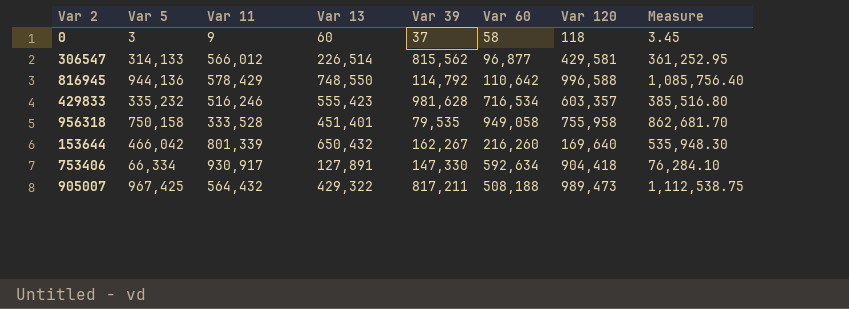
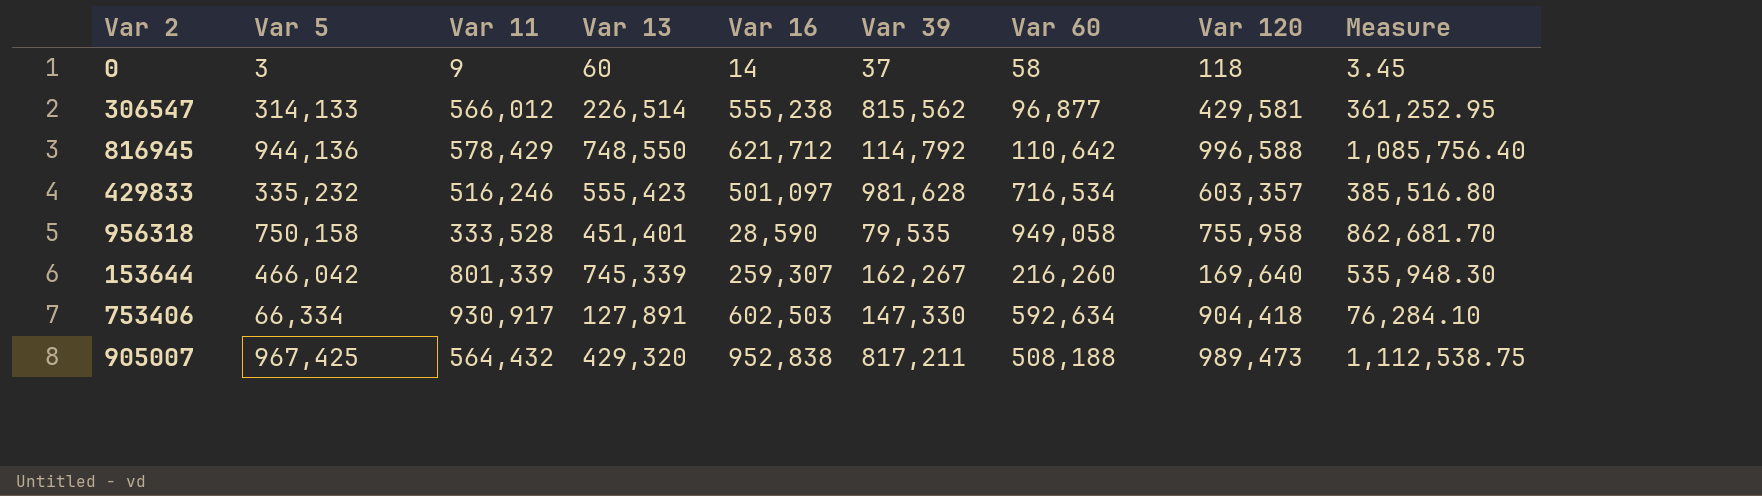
column Var 16 | position: none -> 5
153644 | Var 13: 650,432 -> 745,339
905007 | Var 13: 429,322 -> 429,320

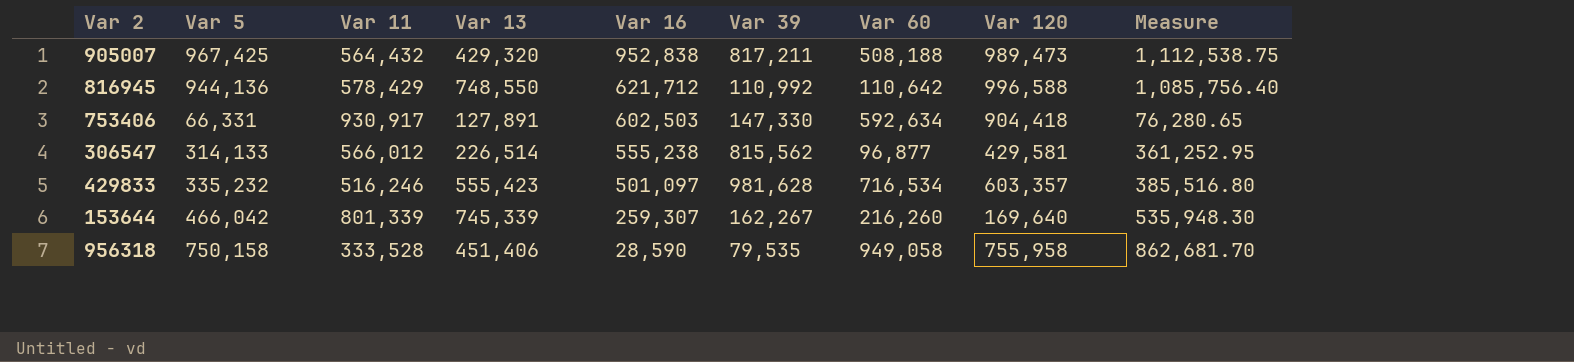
row order: none -> Var 16 descending
row 0: 3 | 9 | 60 | 14 | 37 | 58 | 118 | 3.45 -> none
816945 | Var 39: 114,792 -> 110,992
753406 | Var 5: 66,334 -> 66,331
753406 | Measure: 76,284.10 -> 76,280.65
956318 | Var 13: 451,401 -> 451,406

